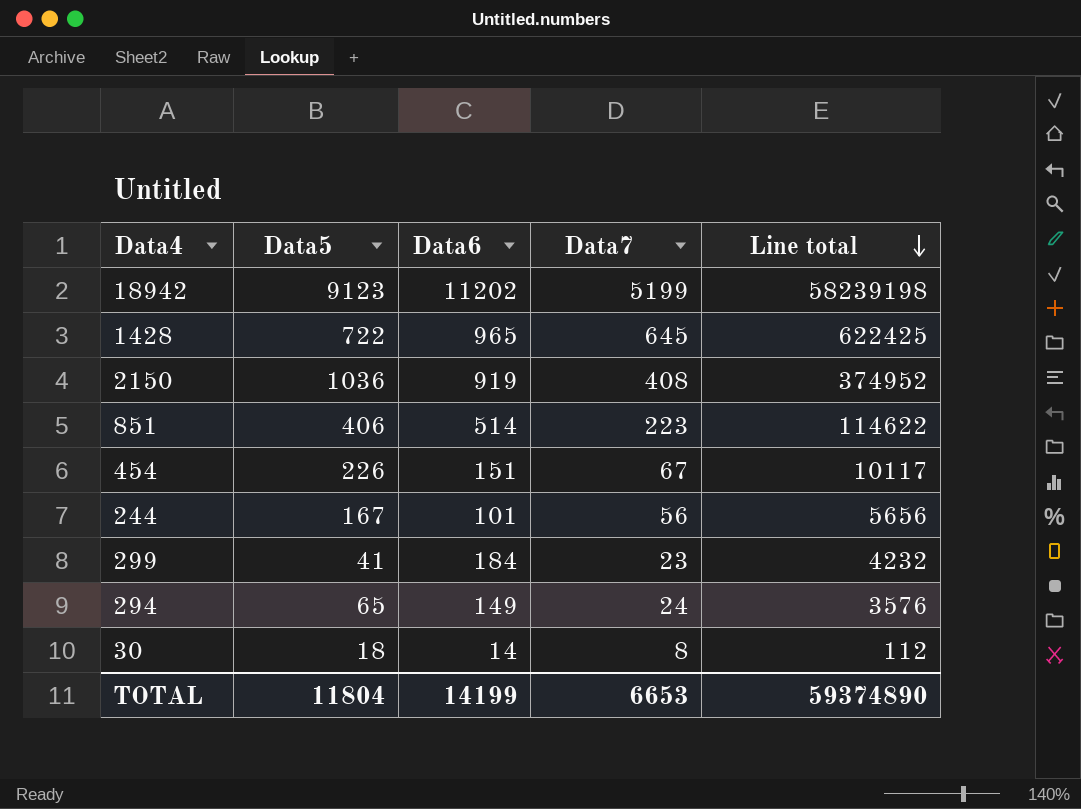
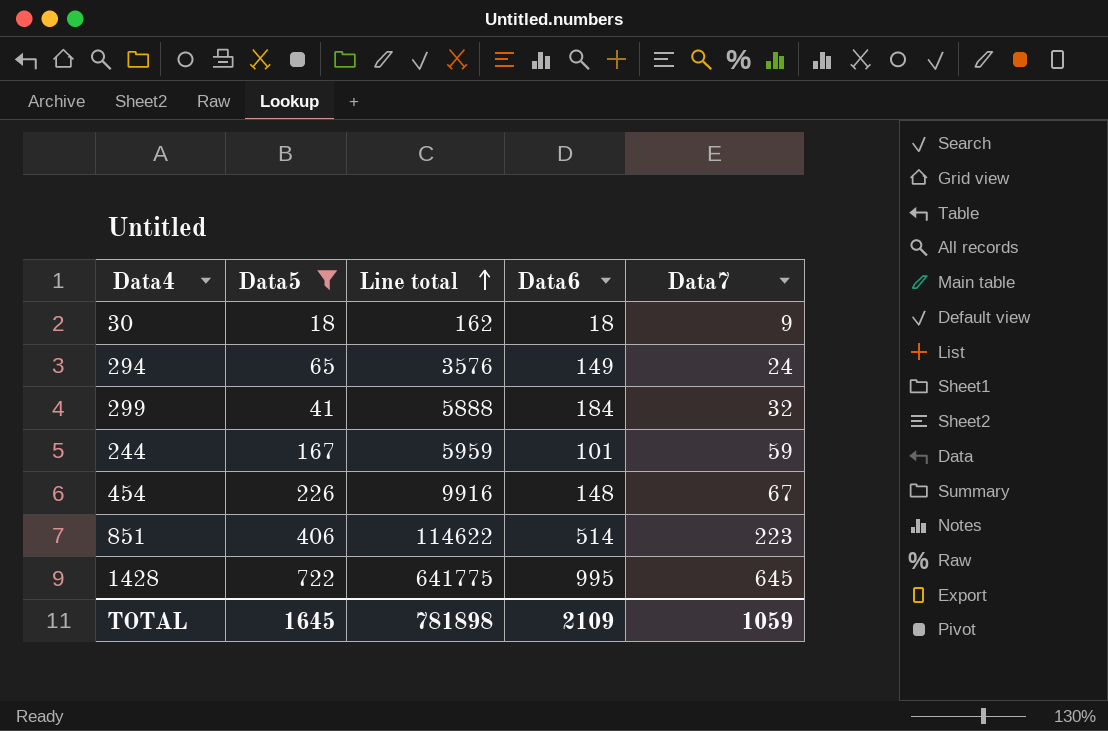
filter: none -> Data5 <= 722
row order: Line total descending -> Line total ascending
column Line total | position: 5 -> 3
30 | Line total: 112 -> 162
30 | Data6: 14 -> 18
30 | Data7: 8 -> 9
299 | Line total: 4232 -> 5888
299 | Data7: 23 -> 32
244 | Line total: 5656 -> 5959
244 | Data7: 56 -> 59
454 | Line total: 10117 -> 9916
454 | Data6: 151 -> 148
1428 | Line total: 622425 -> 641775
1428 | Data6: 965 -> 995
TOTAL | Data5: 11804 -> 1645
TOTAL | Line total: 59374890 -> 781898
TOTAL | Data6: 14199 -> 2109
TOTAL | Data7: 6653 -> 1059

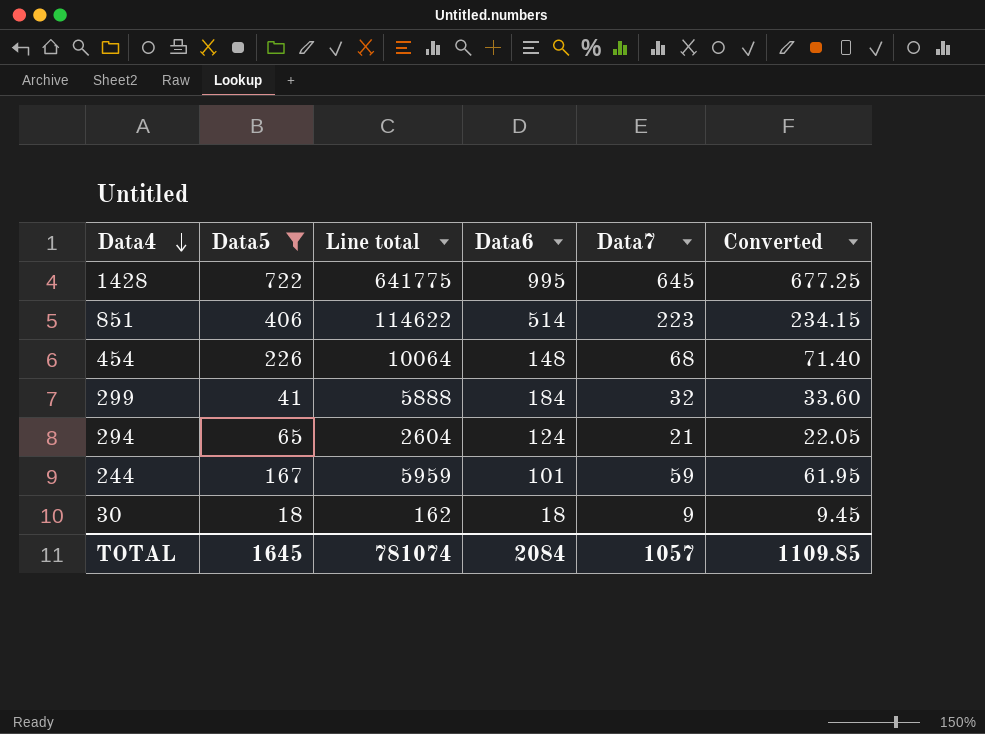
row order: Line total ascending -> Data4 descending
column Converted | formula: none -> [Data7] * 1.05
454 | Line total: 9916 -> 10064
454 | Data7: 67 -> 68
294 | Line total: 3576 -> 2604
294 | Data6: 149 -> 124
294 | Data7: 24 -> 21
TOTAL | Line total: 781898 -> 781074
TOTAL | Data6: 2109 -> 2084
TOTAL | Data7: 1059 -> 1057

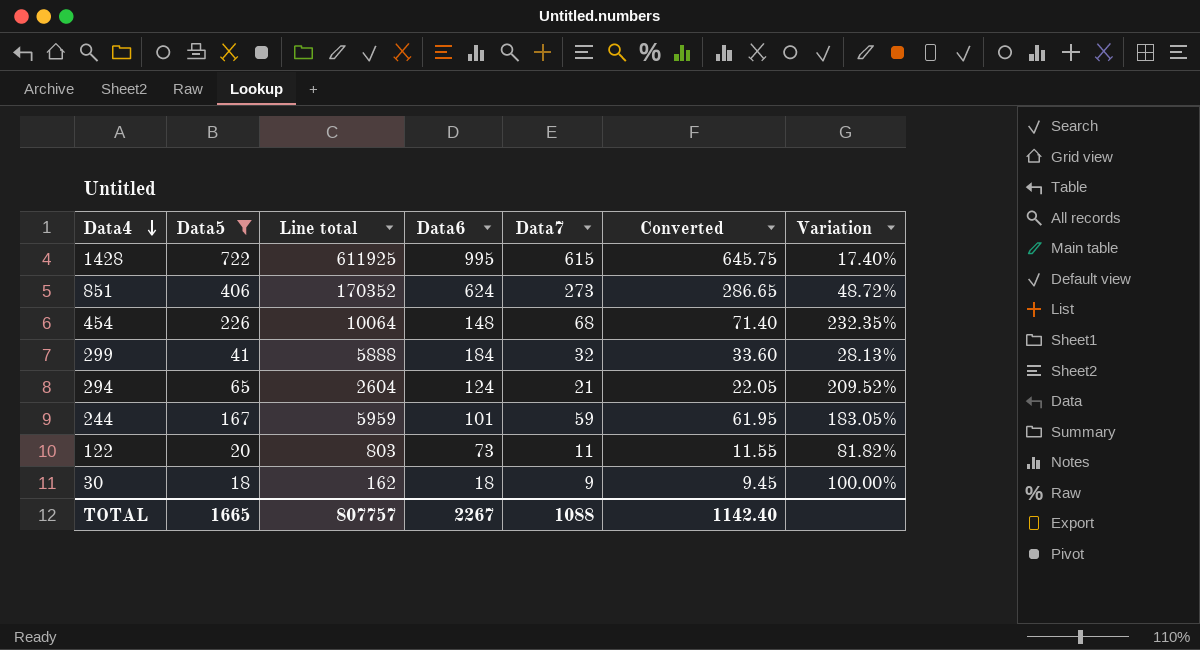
column Variation | formula: none -> ([Data5] - [Data7]) / [Data7]
1428 | Line total: 641775 -> 611925
1428 | Data7: 645 -> 615
1428 | Converted: 677.25 -> 645.75
851 | Line total: 114622 -> 170352
851 | Data6: 514 -> 624
851 | Data7: 223 -> 273
851 | Converted: 234.15 -> 286.65
row 122: none -> 20 | 803 | 73 | 11 | 11.55 | 81.82%
TOTAL | Data5: 1645 -> 1665
TOTAL | Line total: 781074 -> 807757
TOTAL | Data6: 2084 -> 2267
TOTAL | Data7: 1057 -> 1088
TOTAL | Converted: 1109.85 -> 1142.40

